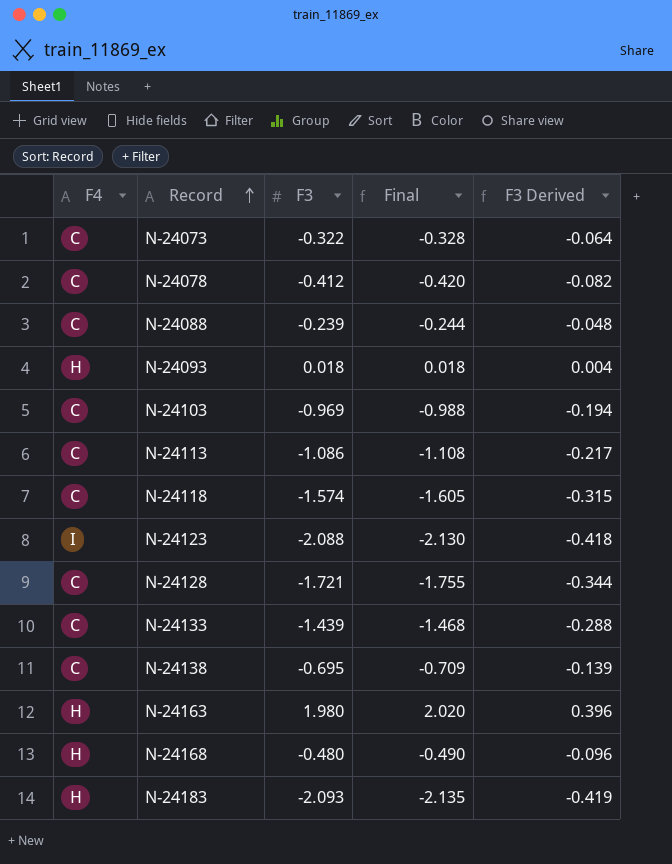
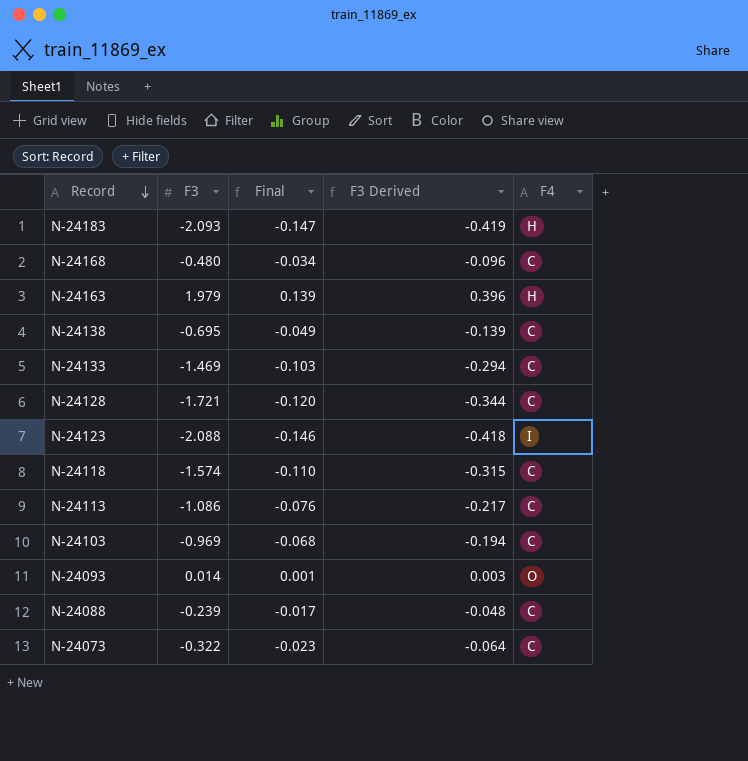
row order: Record ascending -> Record descending
column Final | formula: [F3] * 1.02 -> [F3] * 0.07
column F4 | position: 1 -> 5
row N-24078: C | -0.412 | -0.420 | -0.082 -> none
N-24168 | F4: H -> C
N-24163 | F3: 1.980 -> 1.979
N-24133 | F3: -1.439 -> -1.469
N-24133 | F3 Derived: -0.288 -> -0.294
N-24093 | F3: 0.018 -> 0.014
N-24093 | F3 Derived: 0.004 -> 0.003
N-24093 | F4: H -> O

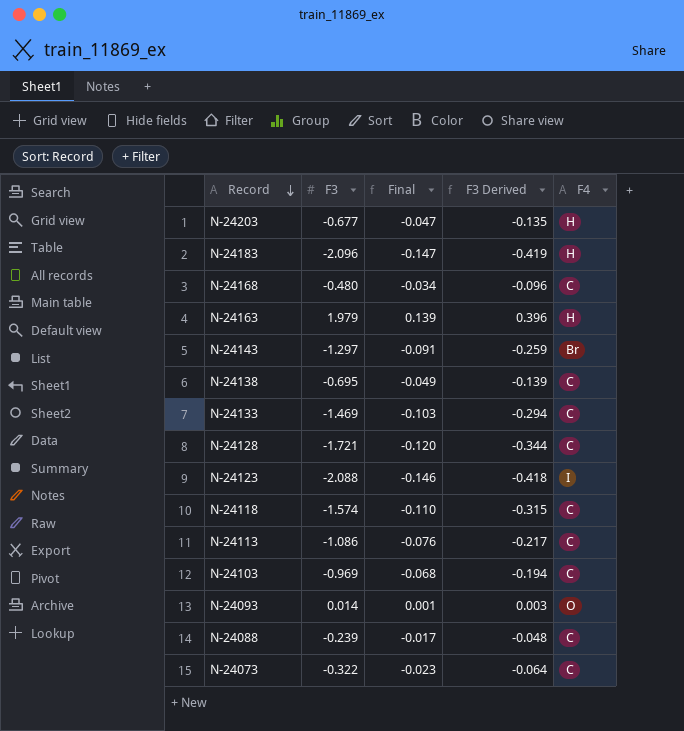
row N-24203: none -> -0.677 | -0.047 | -0.135 | H
N-24183 | F3: -2.093 -> -2.096
row N-24143: none -> -1.297 | -0.091 | -0.259 | Br

